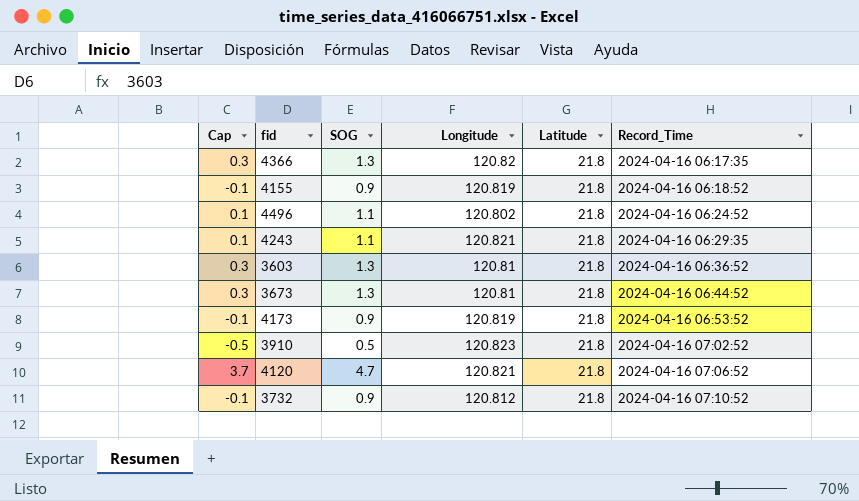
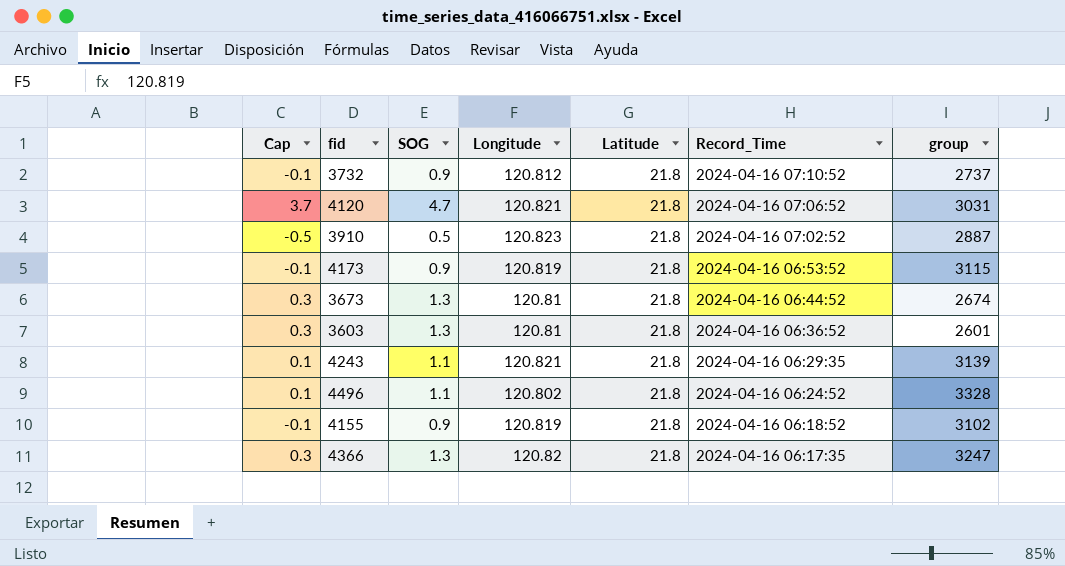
row order: Record_Time ascending -> Record_Time descending
column group | position: none -> 7

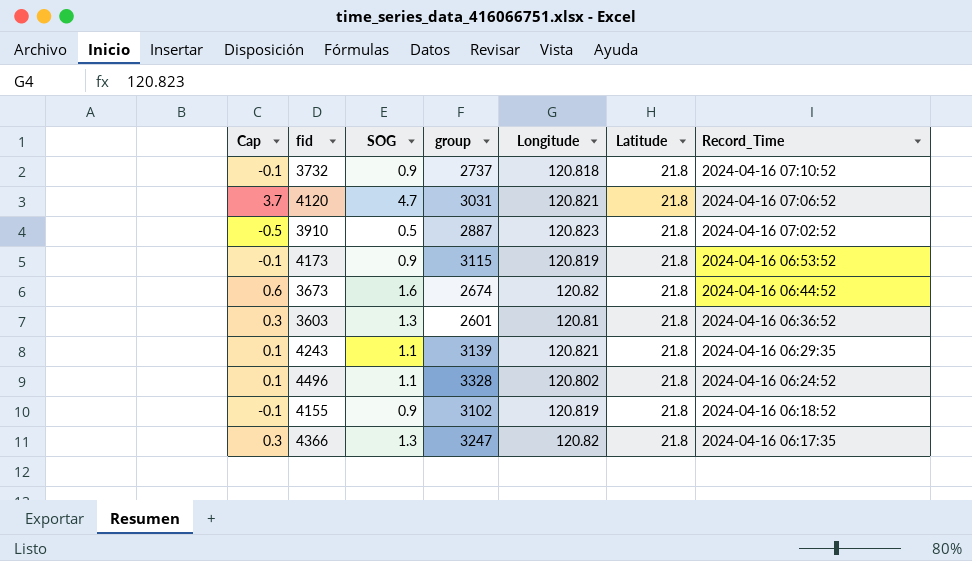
column group | position: 7 -> 4
3732 | Longitude: 120.812 -> 120.818
3673 | Cap: 0.3 -> 0.6
3673 | SOG: 1.3 -> 1.6
3673 | Longitude: 120.81 -> 120.82

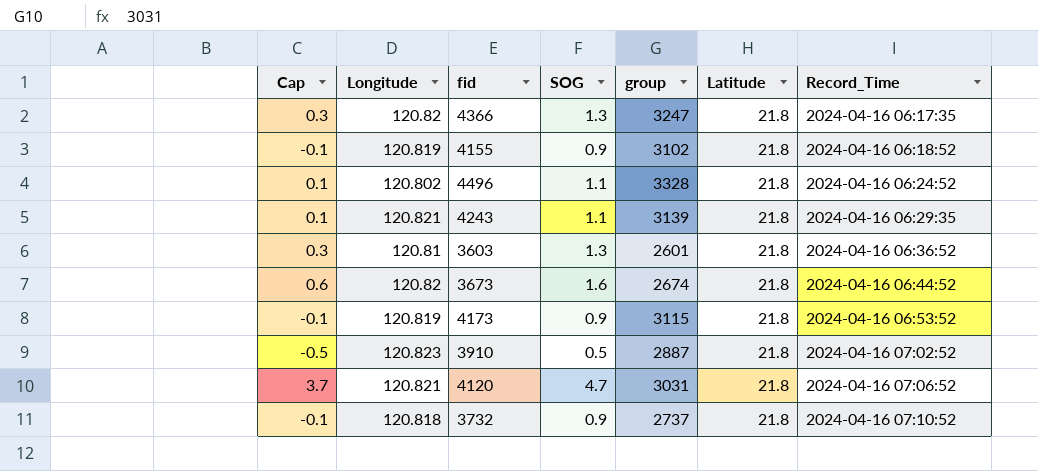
row order: Record_Time descending -> Record_Time ascending
column Longitude | position: 5 -> 2

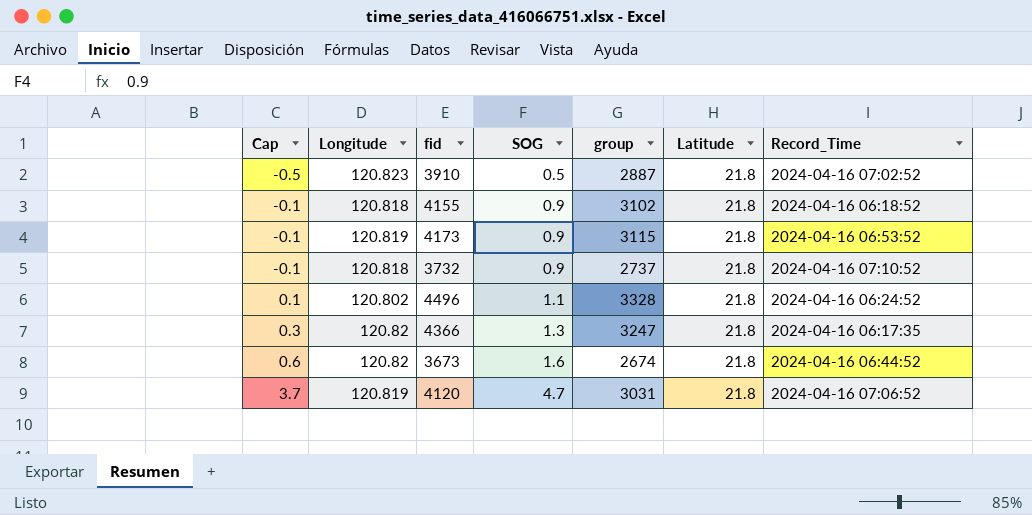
row order: Record_Time ascending -> Cap ascending
row 4243: 0.1 | 120.821 | 1.1 | 3139 | 21.8 | 2024-04-16 06:29:35 -> none
row 3603: 0.3 | 120.81 | 1.3 | 2601 | 21.8 | 2024-04-16 06:36:52 -> none
4155 | Longitude: 120.819 -> 120.818
4120 | Longitude: 120.821 -> 120.819

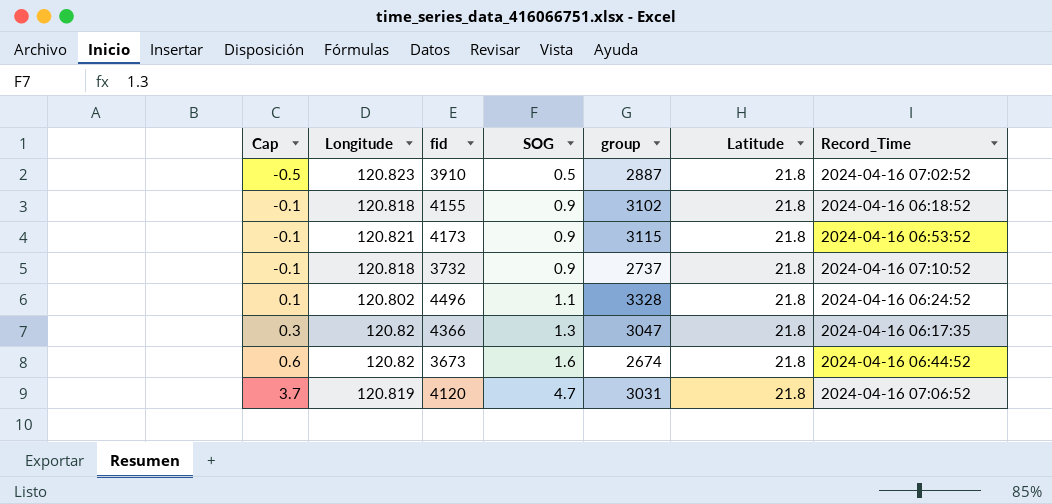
4173 | Longitude: 120.819 -> 120.821
4366 | group: 3247 -> 3047

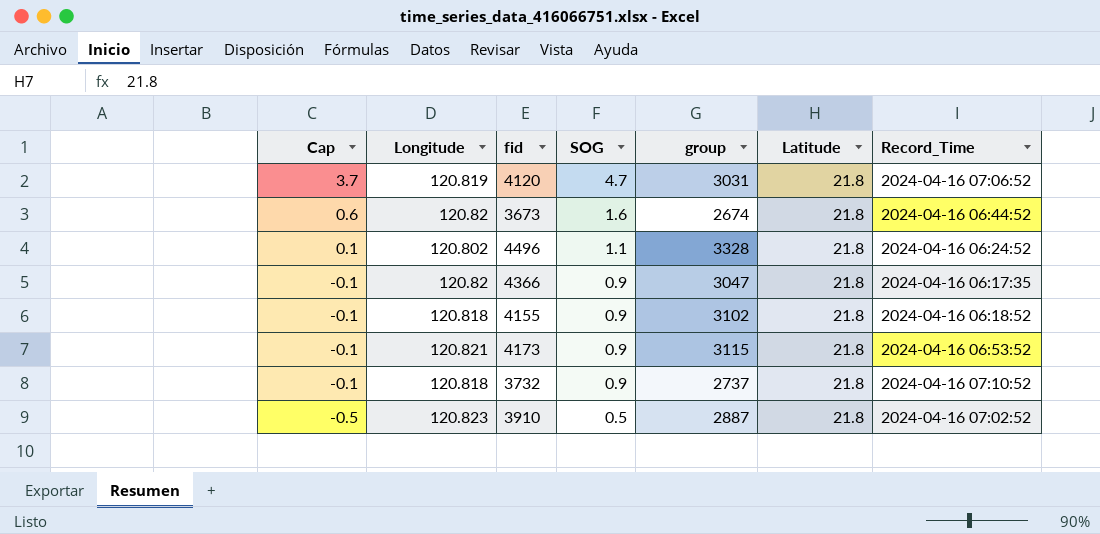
row order: Cap ascending -> Cap descending
4366 | Cap: 0.3 -> -0.1
4366 | SOG: 1.3 -> 0.9

